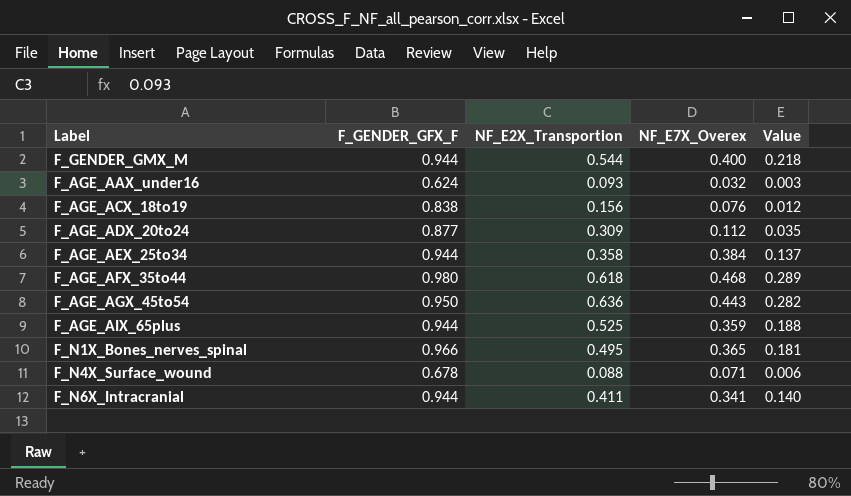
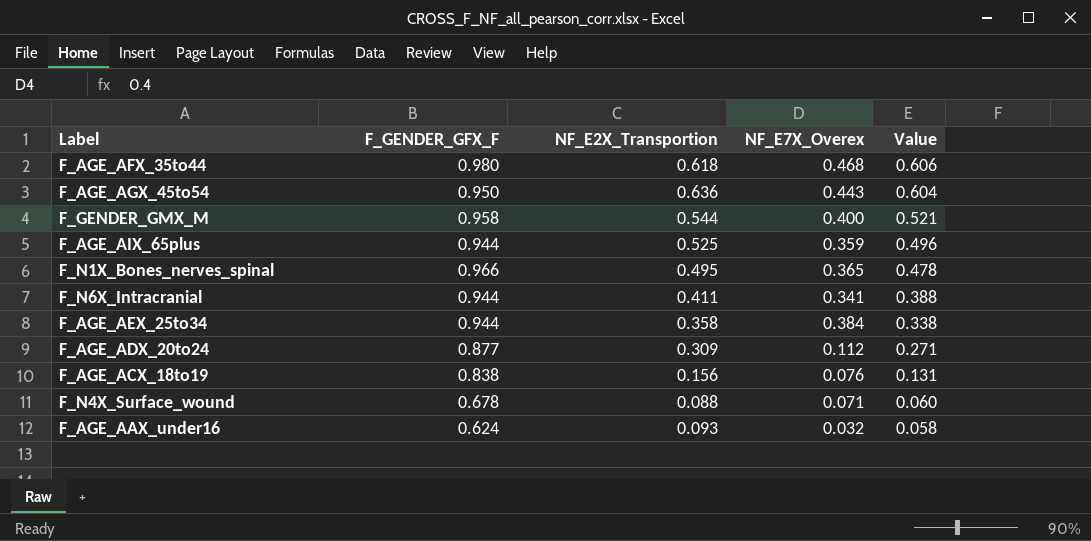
row order: none -> Value descending
column Value | formula: [NF_E2X_Transportion] * [NF_E7X_Overex] -> [F_GENDER_GFX_F] * [NF_E2X_Transportion]
F_GENDER_GMX_M | F_GENDER_GFX_F: 0.944 -> 0.958

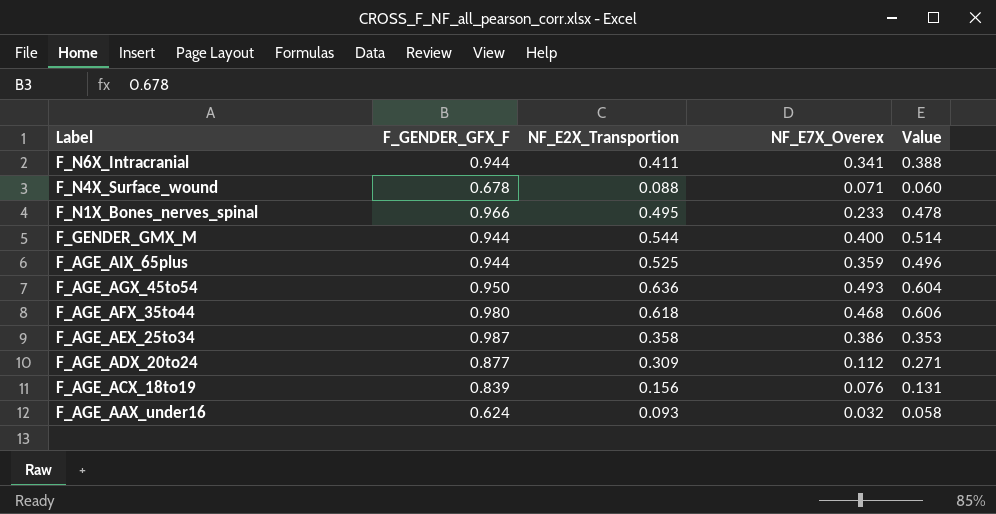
row order: Value descending -> Label descending
F_N1X_Bones_nerves_spinal | NF_E7X_Overex: 0.365 -> 0.233
F_GENDER_GMX_M | F_GENDER_GFX_F: 0.958 -> 0.944
F_GENDER_GMX_M | Value: 0.521 -> 0.514
F_AGE_AGX_45to54 | NF_E7X_Overex: 0.443 -> 0.493
F_AGE_AEX_25to34 | F_GENDER_GFX_F: 0.944 -> 0.987
F_AGE_AEX_25to34 | NF_E7X_Overex: 0.384 -> 0.386
F_AGE_AEX_25to34 | Value: 0.338 -> 0.353
F_AGE_ACX_18to19 | F_GENDER_GFX_F: 0.838 -> 0.839

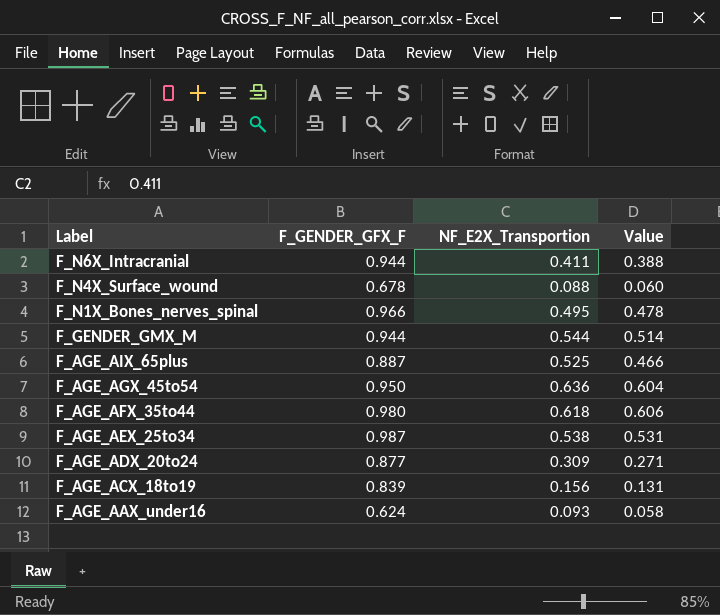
column NF_E7X_Overex | position: 4 -> none
F_AGE_AIX_65plus | F_GENDER_GFX_F: 0.944 -> 0.887
F_AGE_AIX_65plus | Value: 0.496 -> 0.466
F_AGE_AEX_25to34 | NF_E2X_Transportion: 0.358 -> 0.538
F_AGE_AEX_25to34 | Value: 0.353 -> 0.531

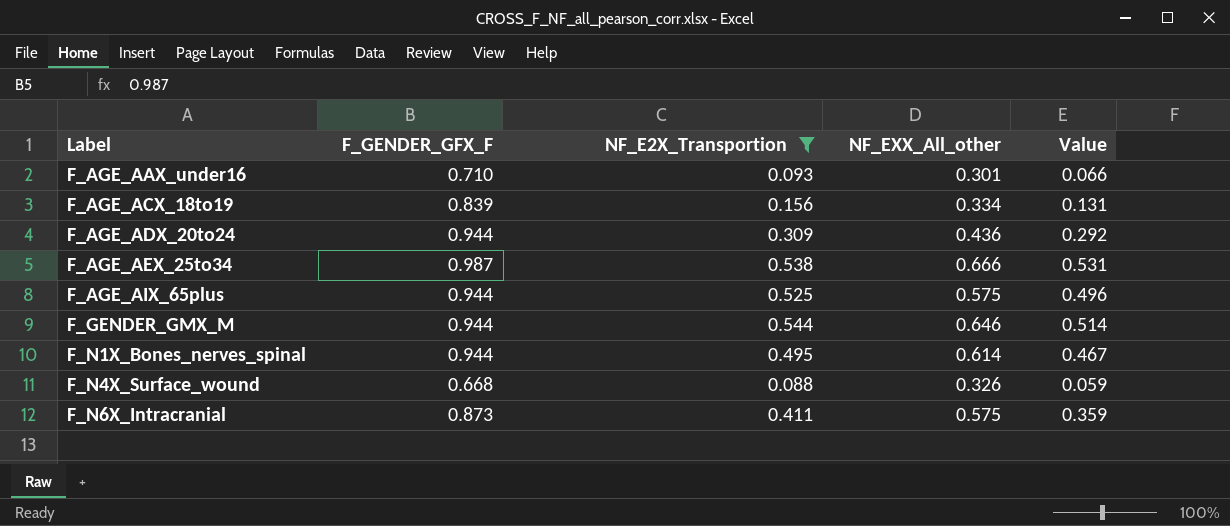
filter: none -> NF_E2X_Transportion <= 0.544
row order: Label descending -> Label ascending
column NF_EXX_All_other | position: none -> 4
F_AGE_AAX_under16 | F_GENDER_GFX_F: 0.624 -> 0.710
F_AGE_AAX_under16 | Value: 0.058 -> 0.066
F_AGE_ADX_20to24 | F_GENDER_GFX_F: 0.877 -> 0.944
F_AGE_ADX_20to24 | Value: 0.271 -> 0.292
F_AGE_AIX_65plus | F_GENDER_GFX_F: 0.887 -> 0.944
F_AGE_AIX_65plus | Value: 0.466 -> 0.496
F_N1X_Bones_nerves_spinal | F_GENDER_GFX_F: 0.966 -> 0.944
F_N1X_Bones_nerves_spinal | Value: 0.478 -> 0.467
F_N4X_Surface_wound | F_GENDER_GFX_F: 0.678 -> 0.668
F_N4X_Surface_wound | Value: 0.060 -> 0.059
F_N6X_Intracranial | F_GENDER_GFX_F: 0.944 -> 0.873
F_N6X_Intracranial | Value: 0.388 -> 0.359

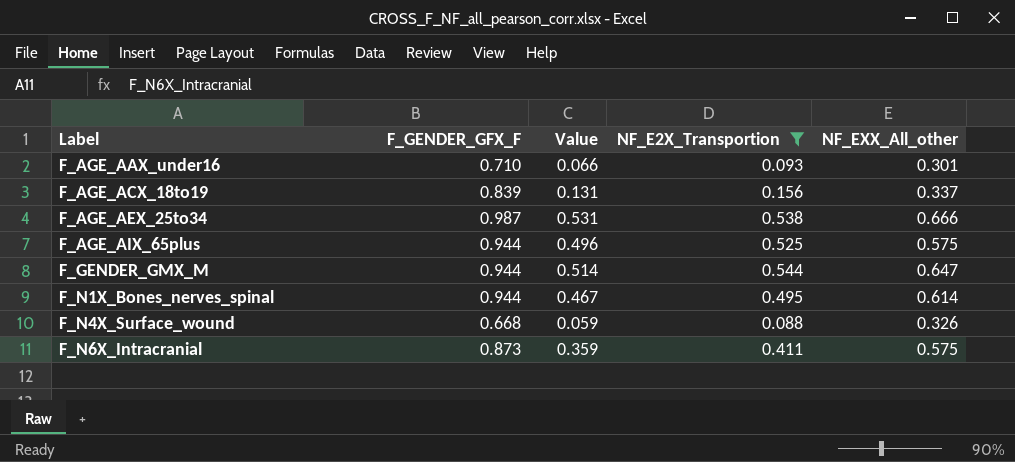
column Value | position: 5 -> 3
row F_AGE_ADX_20to24: 0.944 | 0.309 | 0.436 | 0.292 -> none
F_AGE_ACX_18to19 | NF_EXX_All_other: 0.334 -> 0.337
F_GENDER_GMX_M | NF_EXX_All_other: 0.646 -> 0.647

